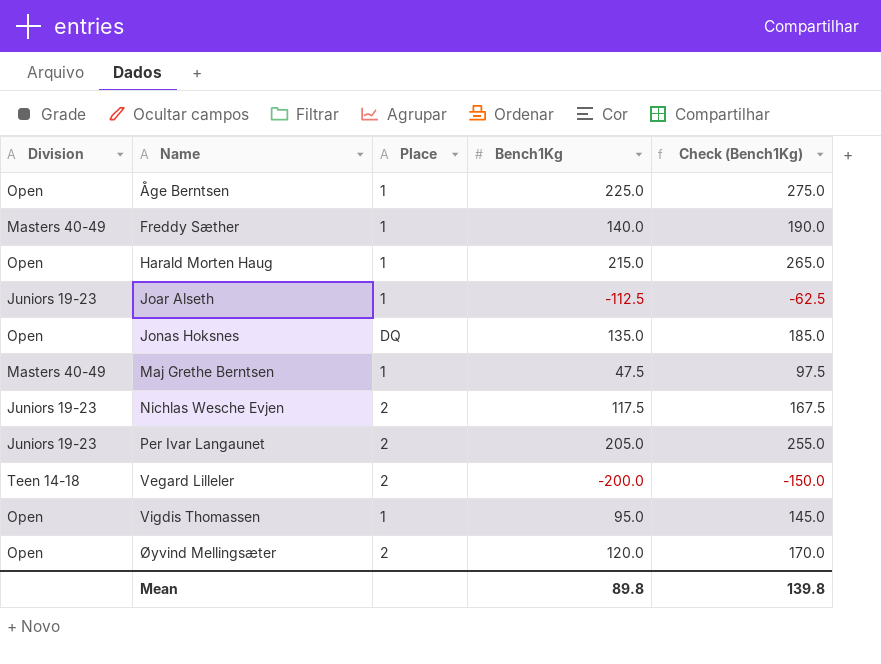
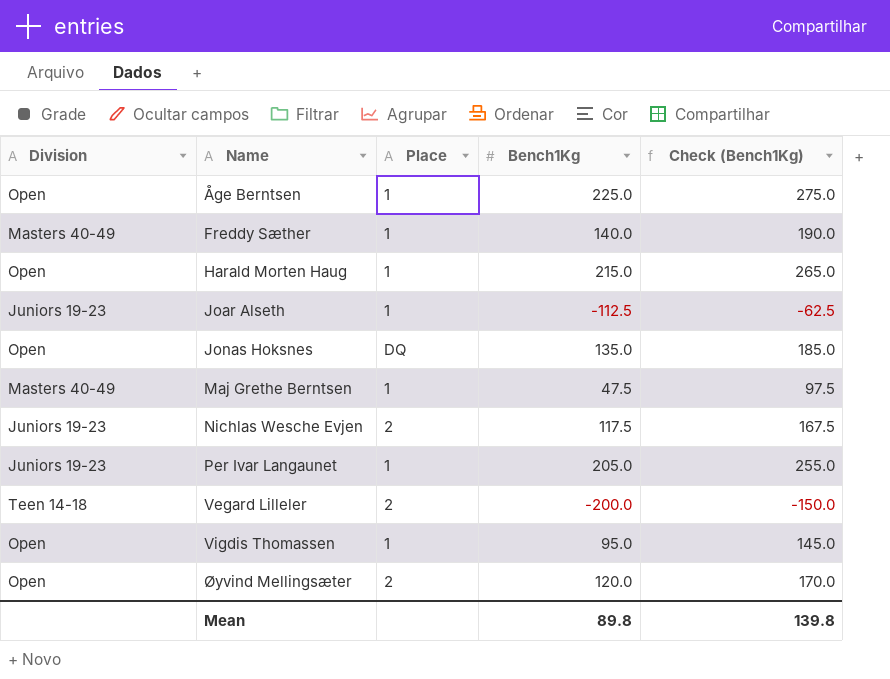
Per Ivar Langaunet | Place: 2 -> 1

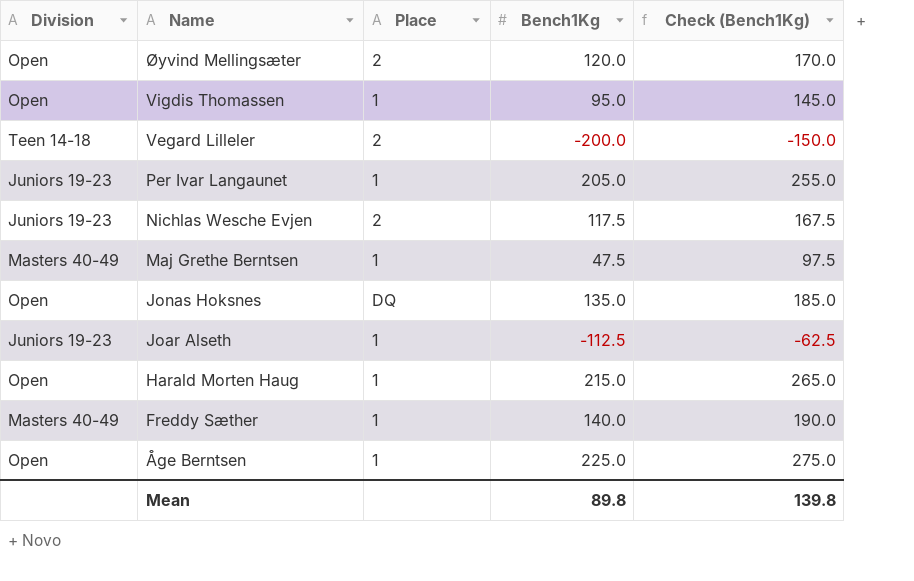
row order: Name ascending -> Name descending

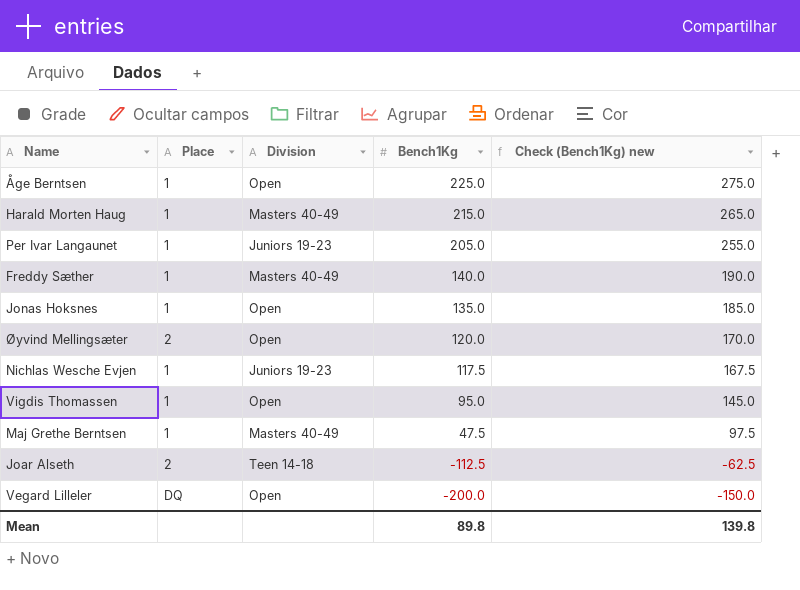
row order: Name descending -> Bench1Kg descending
column Division | position: 1 -> 3
column name: Check (Bench1Kg) -> Check (Bench1Kg) new
Harald Morten Haug | Division: Open -> Masters 40-49
Jonas Hoksnes | Place: DQ -> 1
Nichlas Wesche Evjen | Place: 2 -> 1
Joar Alseth | Place: 1 -> 2
Joar Alseth | Division: Juniors 19-23 -> Teen 14-18
Vegard Lilleler | Place: 2 -> DQ
Vegard Lilleler | Division: Teen 14-18 -> Open

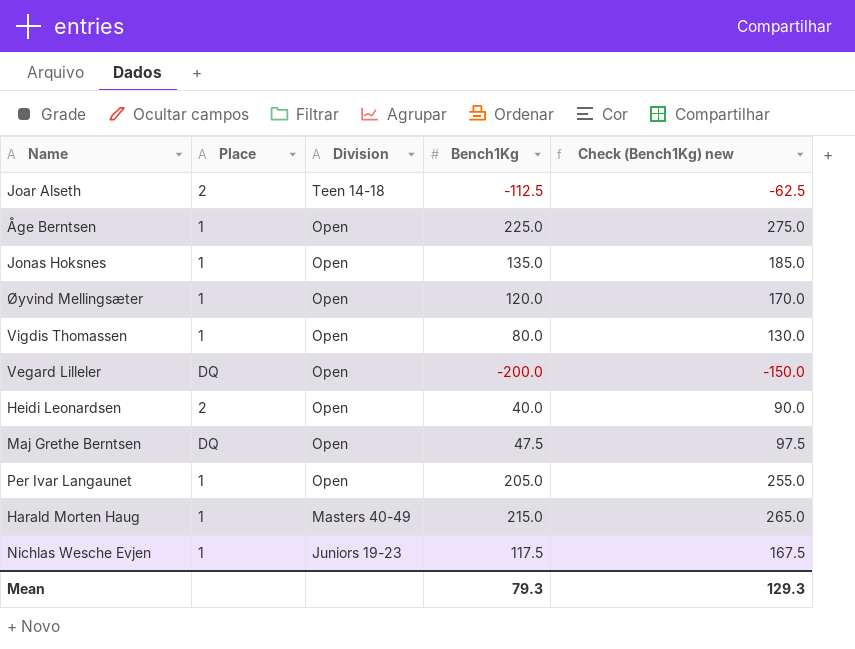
row order: Bench1Kg descending -> Division descending
row Freddy Sæther: 1 | Masters 40-49 | 140.0 | 190.0 -> none
Øyvind Mellingsæter | Place: 2 -> 1
Vigdis Thomassen | Bench1Kg: 95.0 -> 80.0
Vigdis Thomassen | Check (Bench1Kg) new: 145.0 -> 130.0
row Heidi Leonardsen: none -> 2 | Open | 40.0 | 90.0
Maj Grethe Berntsen | Place: 1 -> DQ
Maj Grethe Berntsen | Division: Masters 40-49 -> Open
Per Ivar Langaunet | Division: Juniors 19-23 -> Open
Mean | Bench1Kg: 89.8 -> 79.3
Mean | Check (Bench1Kg) new: 139.8 -> 129.3

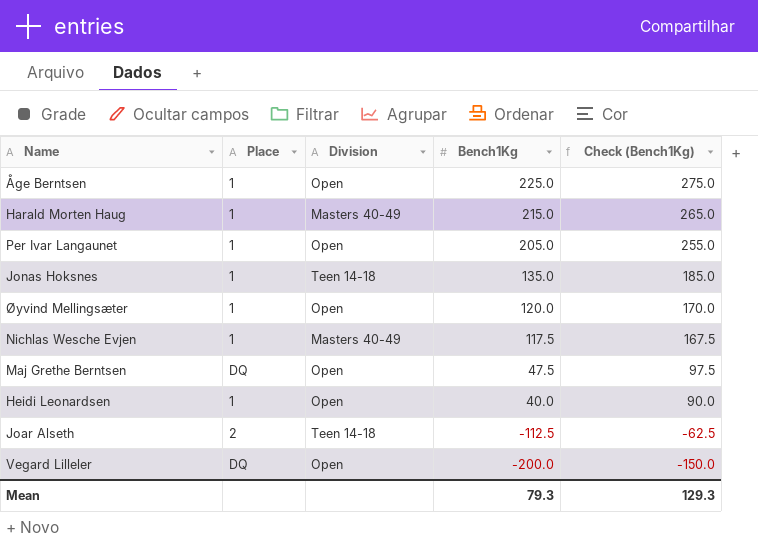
row order: Division descending -> Bench1Kg descending
column name: Check (Bench1Kg) new -> Check (Bench1Kg)
row Vigdis Thomassen: 1 | Open | 80.0 | 130.0 -> none
Jonas Hoksnes | Division: Open -> Teen 14-18
Nichlas Wesche Evjen | Division: Juniors 19-23 -> Masters 40-49
Heidi Leonardsen | Place: 2 -> 1

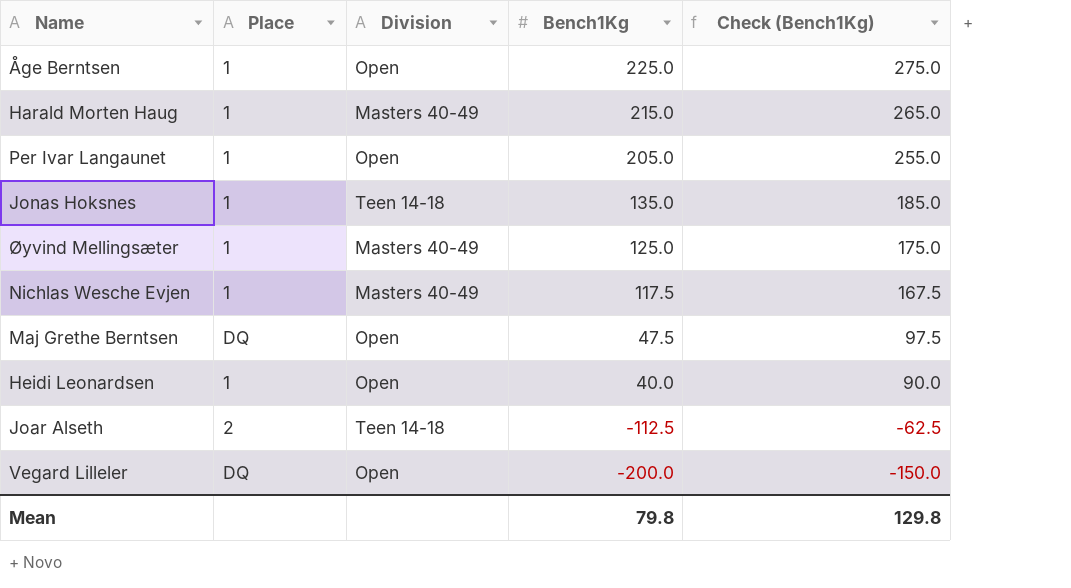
Øyvind Mellingsæter | Division: Open -> Masters 40-49
Øyvind Mellingsæter | Bench1Kg: 120.0 -> 125.0
Øyvind Mellingsæter | Check (Bench1Kg): 170.0 -> 175.0
Mean | Bench1Kg: 79.3 -> 79.8
Mean | Check (Bench1Kg): 129.3 -> 129.8

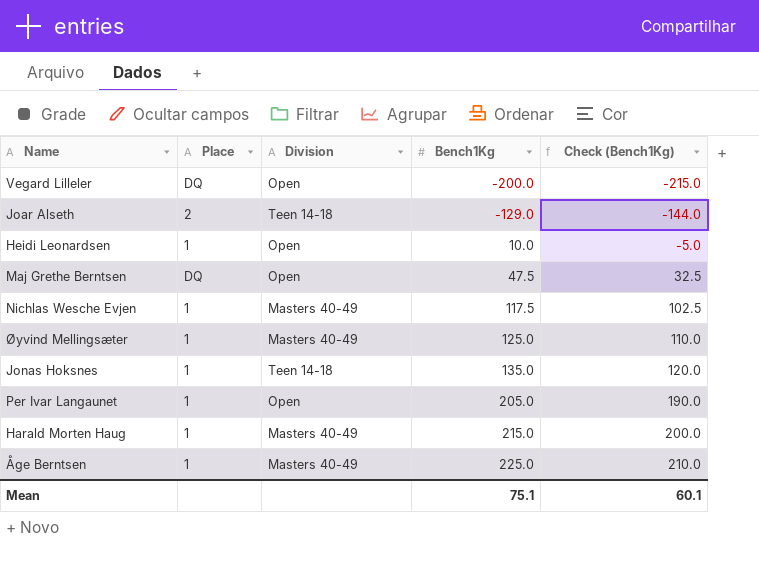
row order: Bench1Kg descending -> Bench1Kg ascending
column Check (Bench1Kg) | formula: [Bench1Kg] + 50 -> [Bench1Kg] - 15
Joar Alseth | Bench1Kg: -112.5 -> -129.0
Heidi Leonardsen | Bench1Kg: 40.0 -> 10.0
Åge Berntsen | Division: Open -> Masters 40-49
Mean | Bench1Kg: 79.8 -> 75.1
Mean | Check (Bench1Kg): 129.8 -> 60.1

